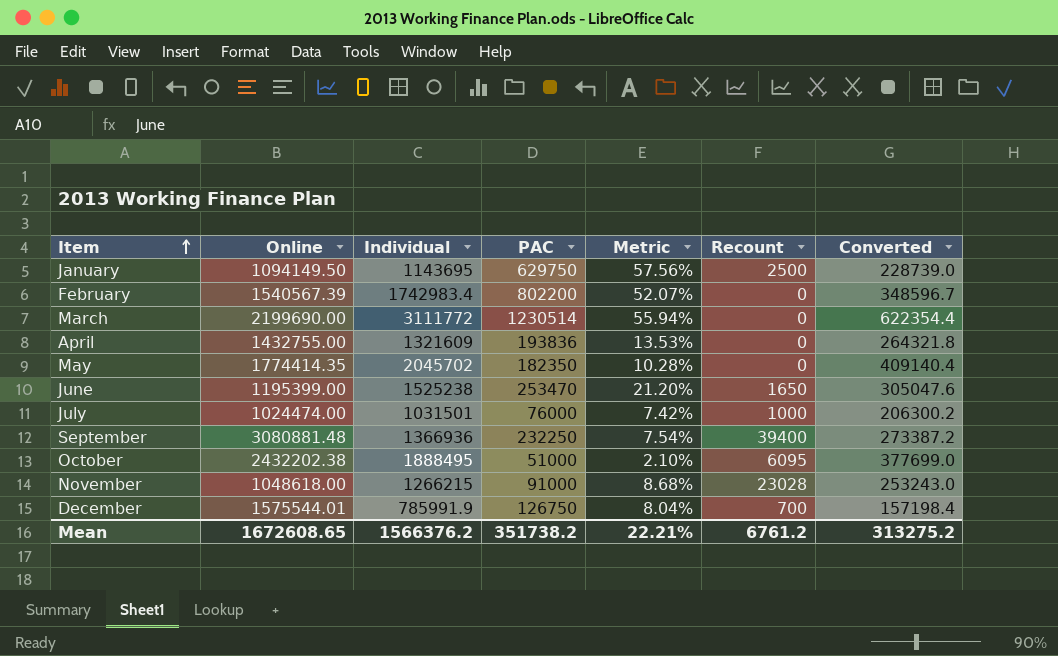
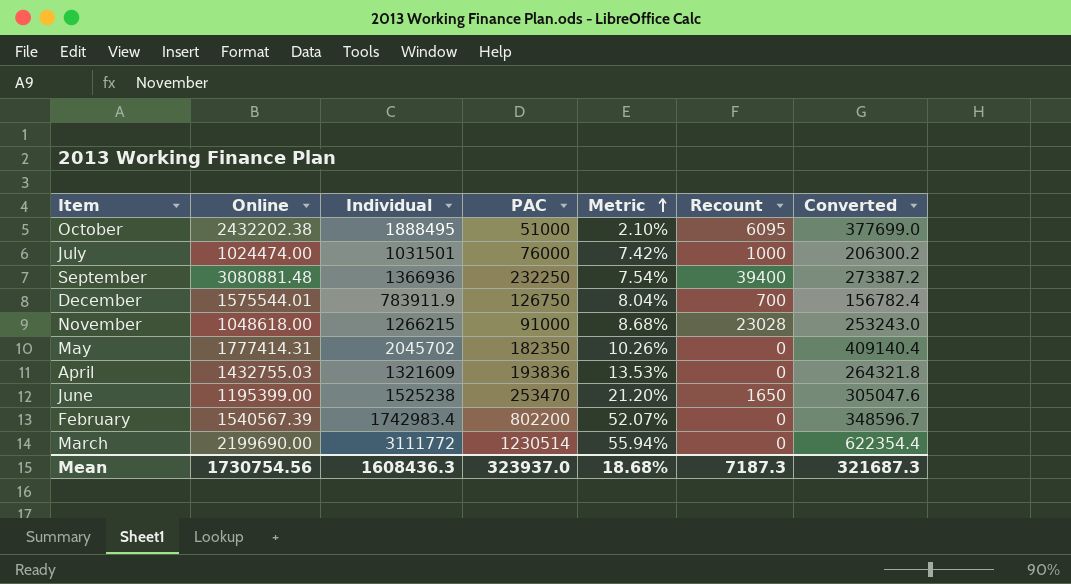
row order: Item ascending -> Metric ascending
row January: 1094149.50 | 1143695 | 629750 | 57.56% | 2500 | 228739.0 -> none
December | Individual: 785991.9 -> 783911.9
December | Converted: 157198.4 -> 156782.4
May | Online: 1774414.35 -> 1777414.31
May | Metric: 10.28% -> 10.26%
April | Online: 1432755.00 -> 1432755.03
Mean | Online: 1672608.65 -> 1730754.56
Mean | Individual: 1566376.2 -> 1608436.3
Mean | PAC: 351738.2 -> 323937.0
Mean | Metric: 22.21% -> 18.68%
Mean | Recount: 6761.2 -> 7187.3
Mean | Converted: 313275.2 -> 321687.3

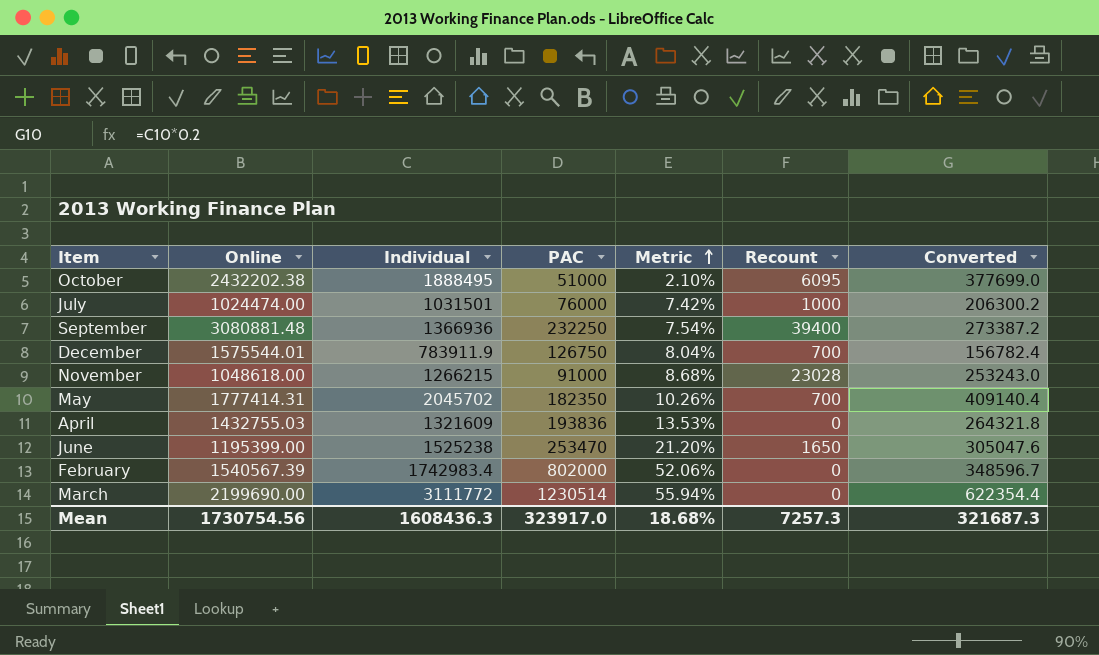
May | Recount: 0 -> 700
February | PAC: 802200 -> 802000
February | Metric: 52.07% -> 52.06%
Mean | PAC: 323937.0 -> 323917.0
Mean | Recount: 7187.3 -> 7257.3

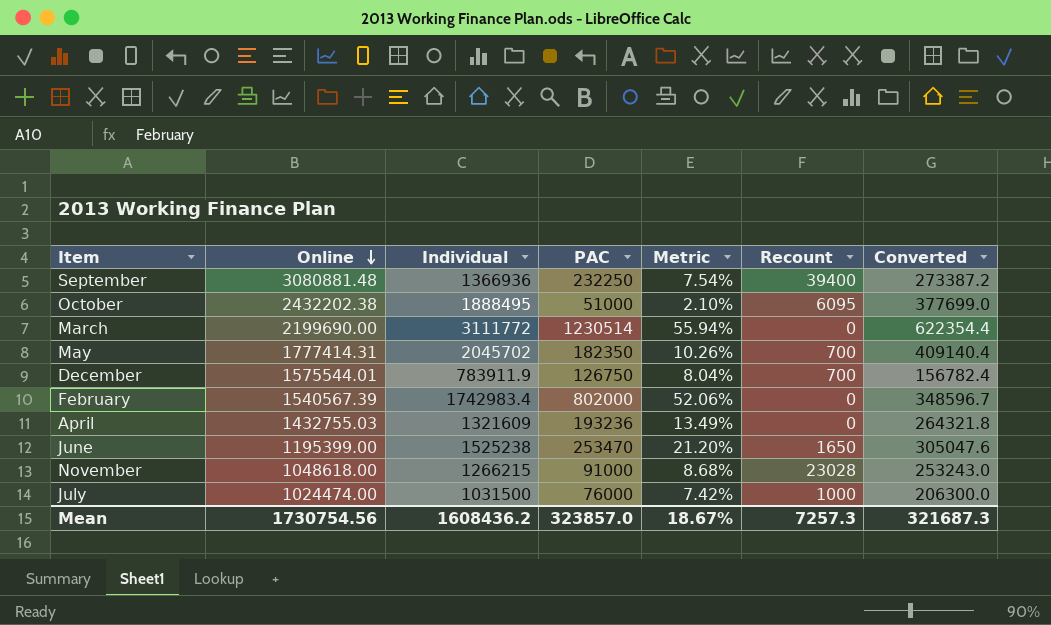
row order: Metric ascending -> Online descending
April | PAC: 193836 -> 193236
April | Metric: 13.53% -> 13.49%
July | Individual: 1031501 -> 1031500
July | Converted: 206300.2 -> 206300.0
Mean | Individual: 1608436.3 -> 1608436.2
Mean | PAC: 323917.0 -> 323857.0
Mean | Metric: 18.68% -> 18.67%

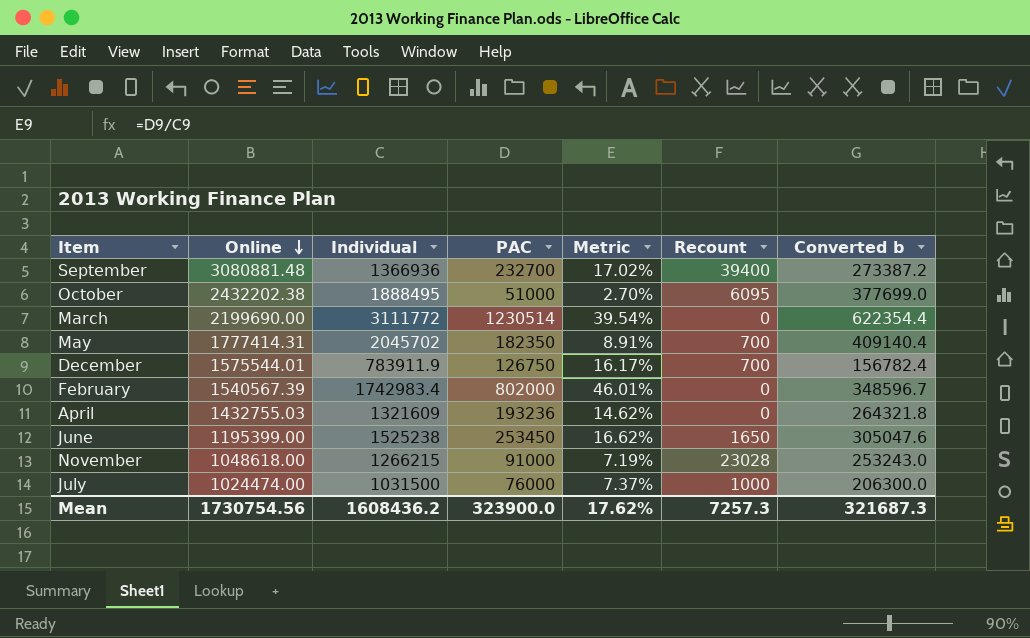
column Metric | formula: [PAC] / [Online] -> [PAC] / [Individual]
column name: Converted -> Converted b
September | PAC: 232250 -> 232700
June | PAC: 253470 -> 253450
Mean | PAC: 323857.0 -> 323900.0
Mean | Metric: 18.67% -> 17.62%

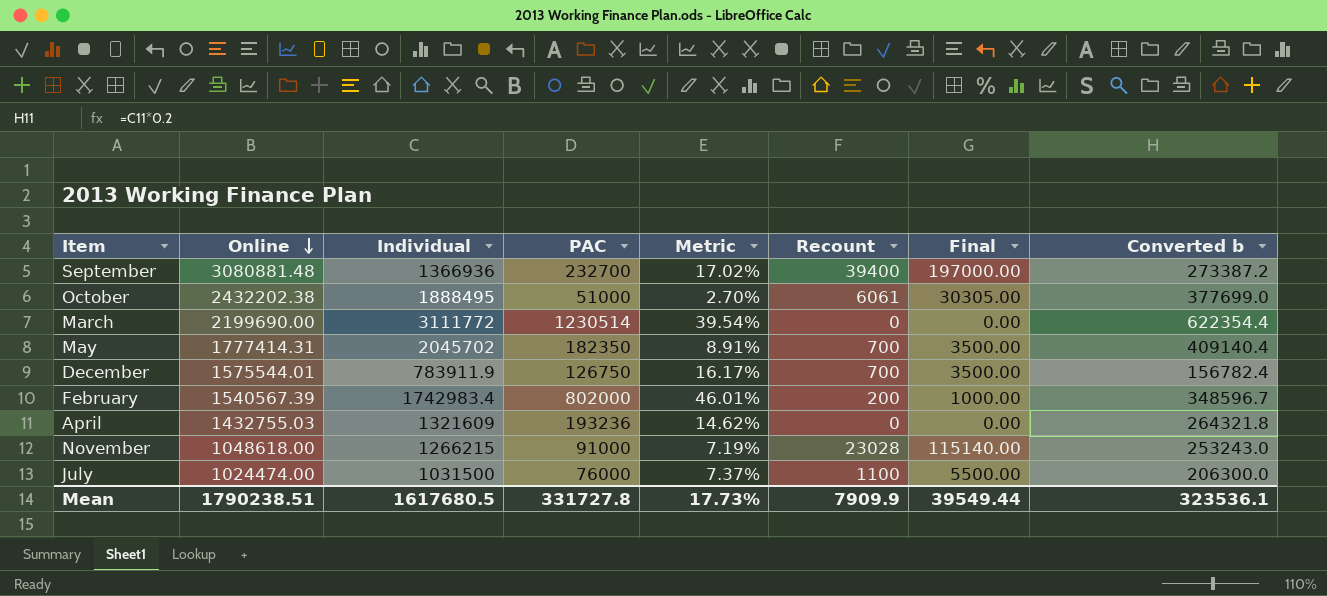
column Final | formula: none -> [Recount] * 5
row June: 1195399.00 | 1525238 | 253450 | 16.62% | 1650 | 305047.6 -> none
October | Recount: 6095 -> 6061
February | Recount: 0 -> 200
July | Recount: 1000 -> 1100
Mean | Online: 1730754.56 -> 1790238.51
Mean | Individual: 1608436.2 -> 1617680.5
Mean | PAC: 323900.0 -> 331727.8
Mean | Metric: 17.62% -> 17.73%
Mean | Recount: 7257.3 -> 7909.9
Mean | Converted b: 321687.3 -> 323536.1

